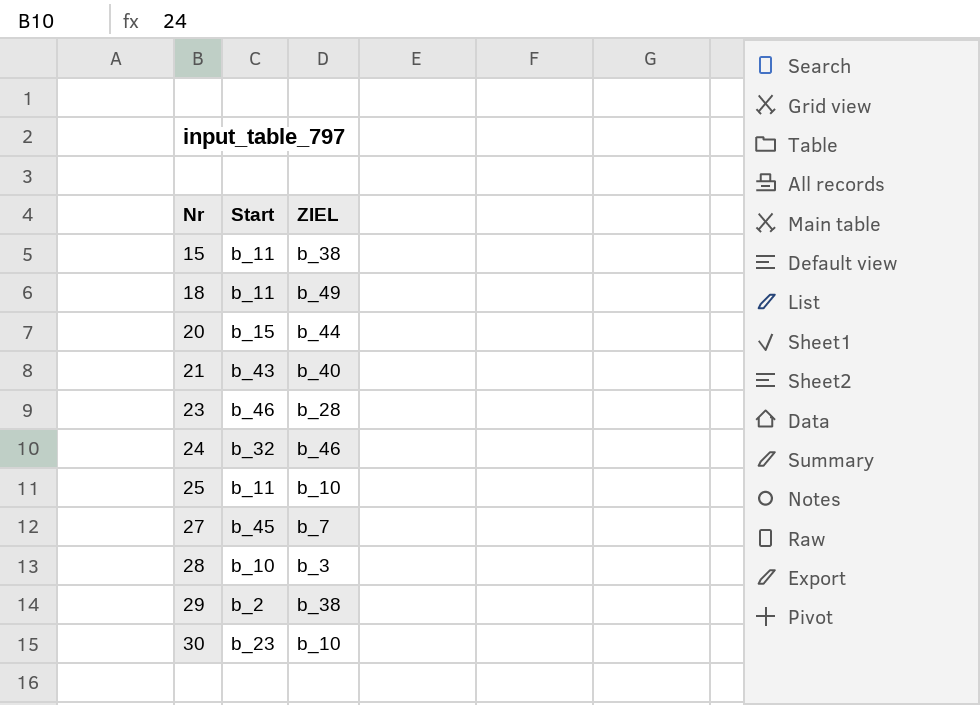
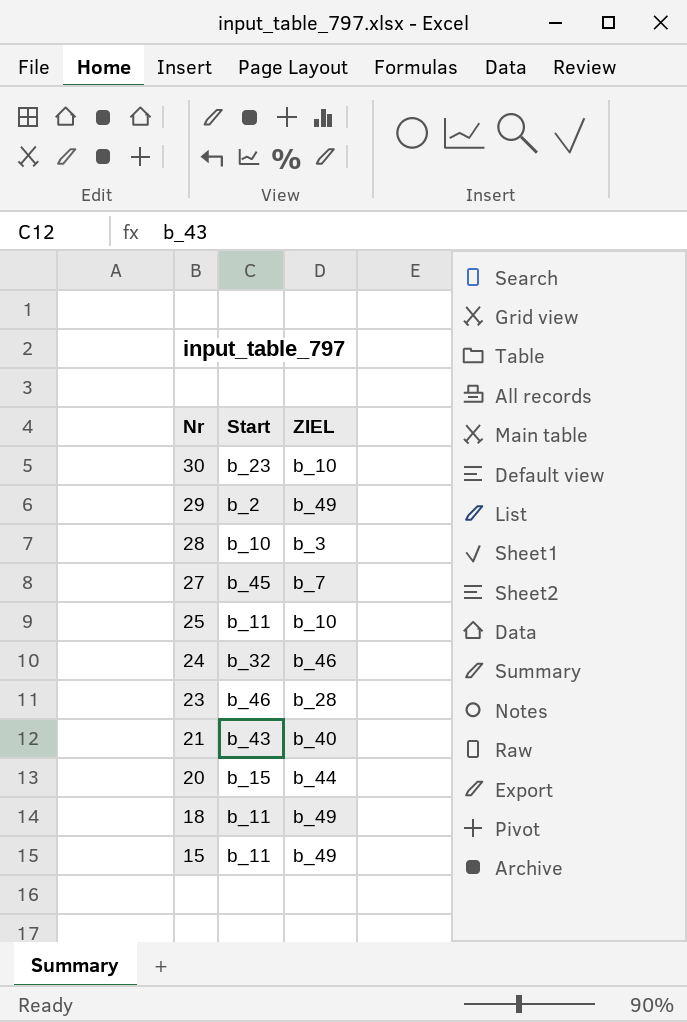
row order: Nr ascending -> Nr descending
29 | ZIEL: b_38 -> b_49
15 | ZIEL: b_38 -> b_49

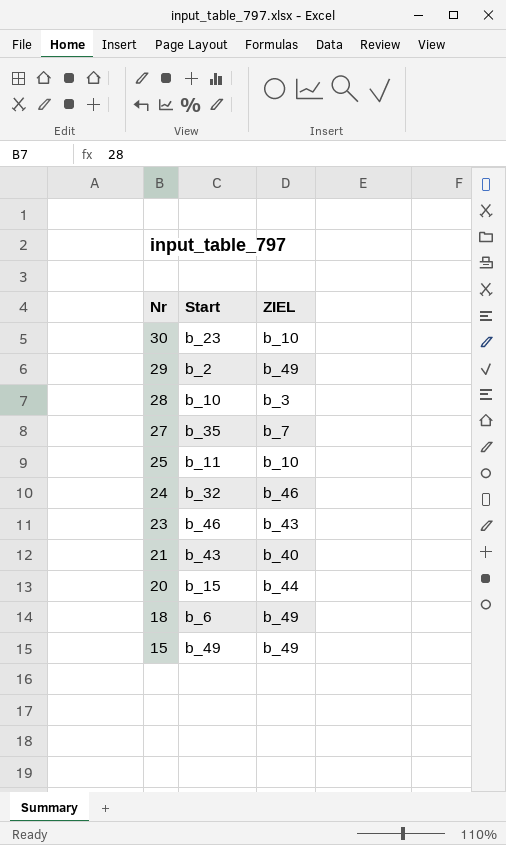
27 | Start: b_45 -> b_35
23 | ZIEL: b_28 -> b_43
18 | Start: b_11 -> b_6
15 | Start: b_11 -> b_49

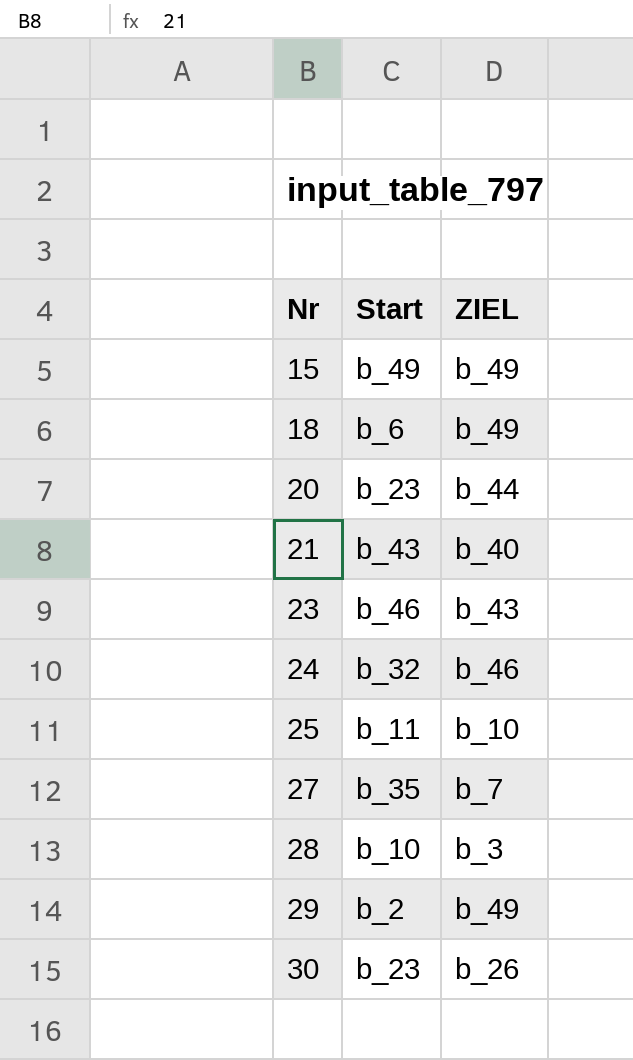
row order: Nr descending -> Nr ascending
20 | Start: b_15 -> b_23
30 | ZIEL: b_10 -> b_26

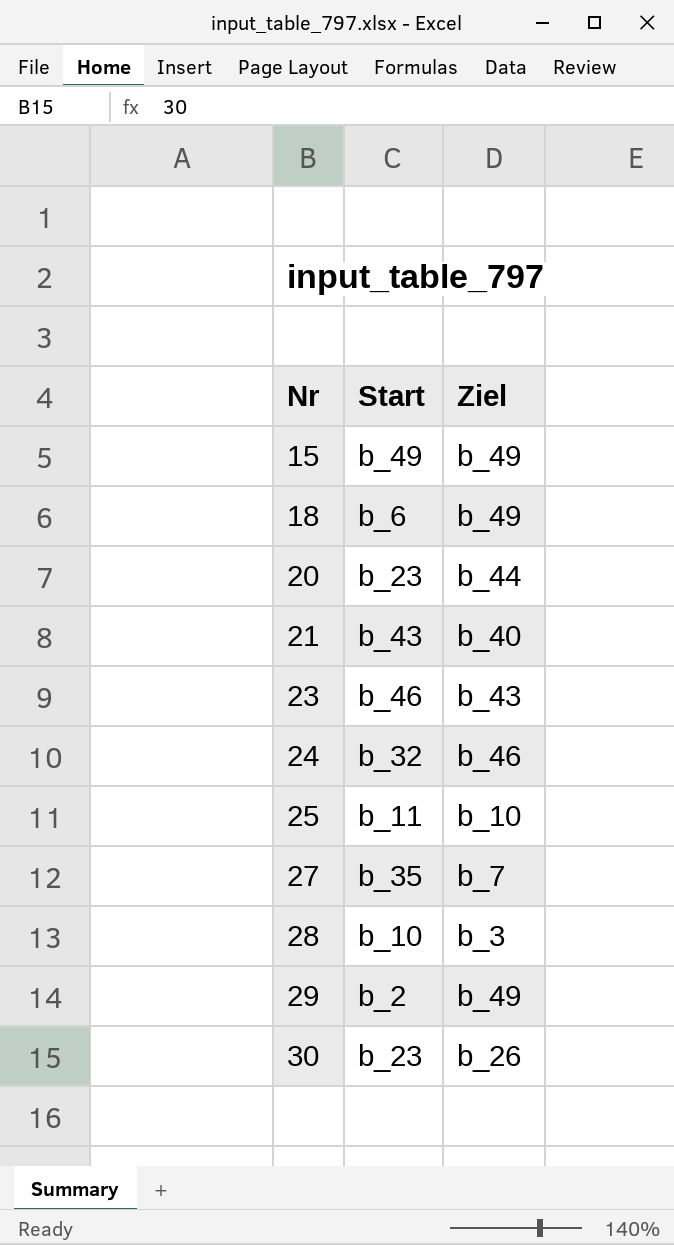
column name: ZIEL -> Ziel

